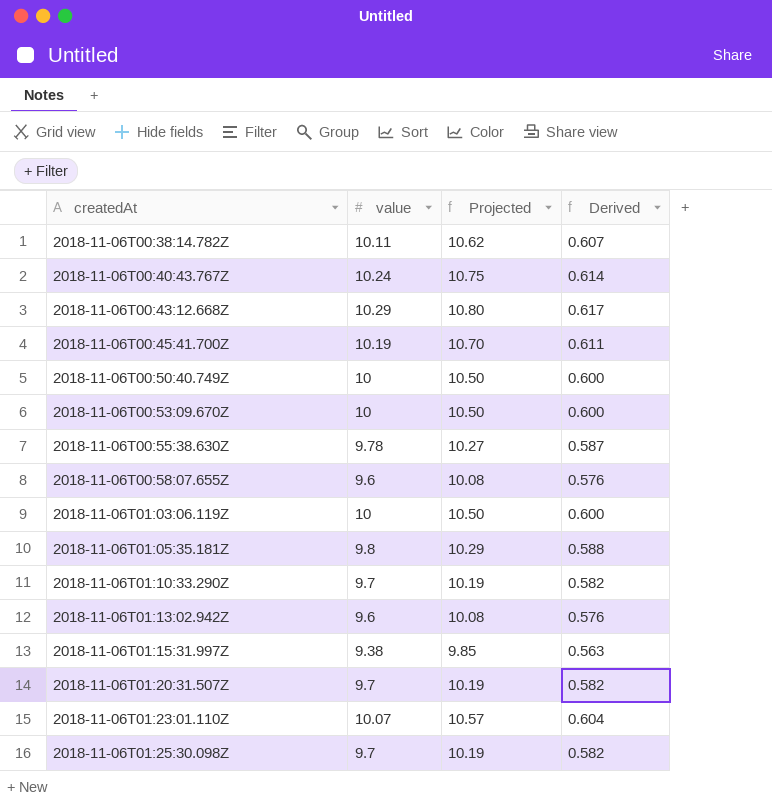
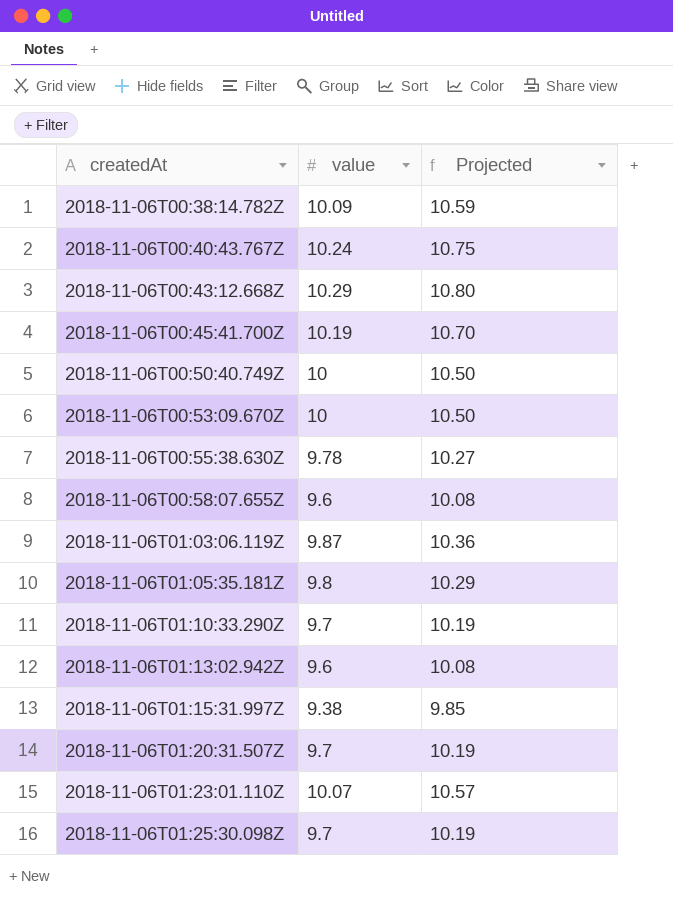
column Derived | formula: [value] * 0.06 -> none
2018-11-06T00:38:14.782Z | value: 10.11 -> 10.09
2018-11-06T00:38:14.782Z | Projected: 10.62 -> 10.59
2018-11-06T01:03:06.119Z | value: 10 -> 9.87
2018-11-06T01:03:06.119Z | Projected: 10.50 -> 10.36

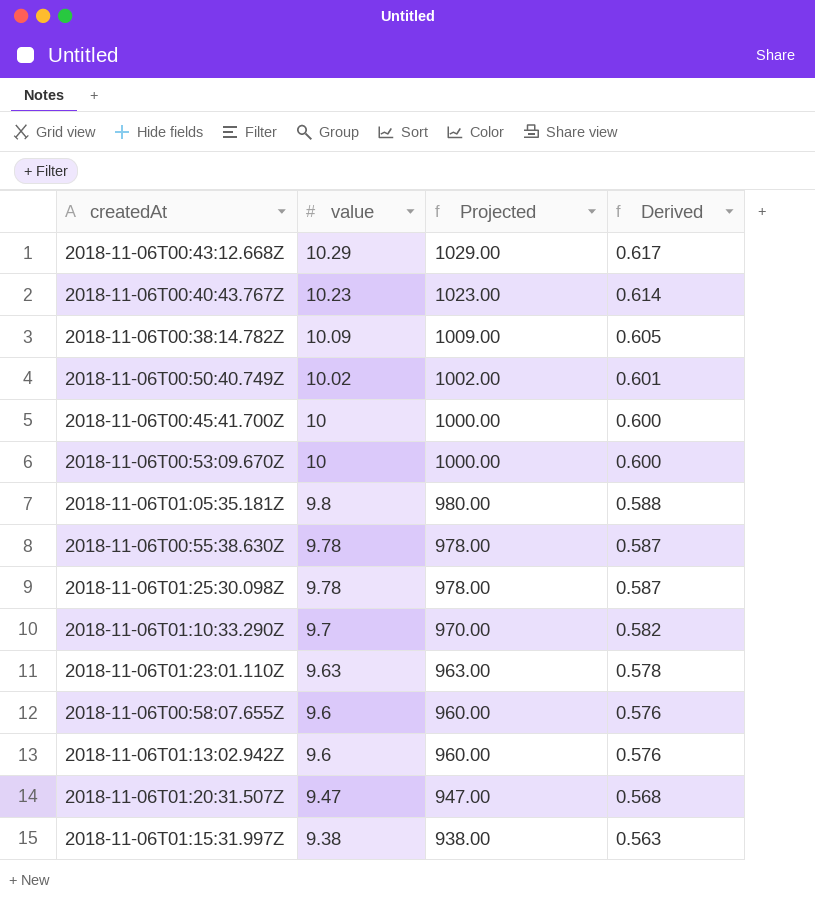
row order: createdAt ascending -> value descending
column Projected | formula: [value] * 1.05 -> [value] * 100
column Derived | formula: none -> [value] * 0.06
row 2018-11-06T01:03:06.119Z: 9.87 | 10.36 -> none
2018-11-06T00:40:43.767Z | value: 10.24 -> 10.23
2018-11-06T00:50:40.749Z | value: 10 -> 10.02
2018-11-06T00:45:41.700Z | value: 10.19 -> 10
2018-11-06T01:25:30.098Z | value: 9.7 -> 9.78
2018-11-06T01:23:01.110Z | value: 10.07 -> 9.63
2018-11-06T01:20:31.507Z | value: 9.7 -> 9.47

